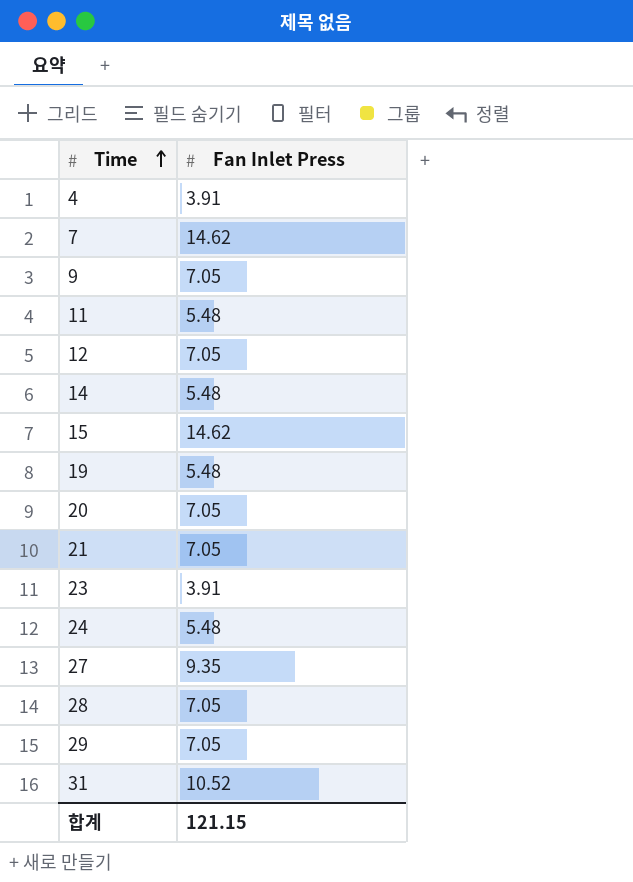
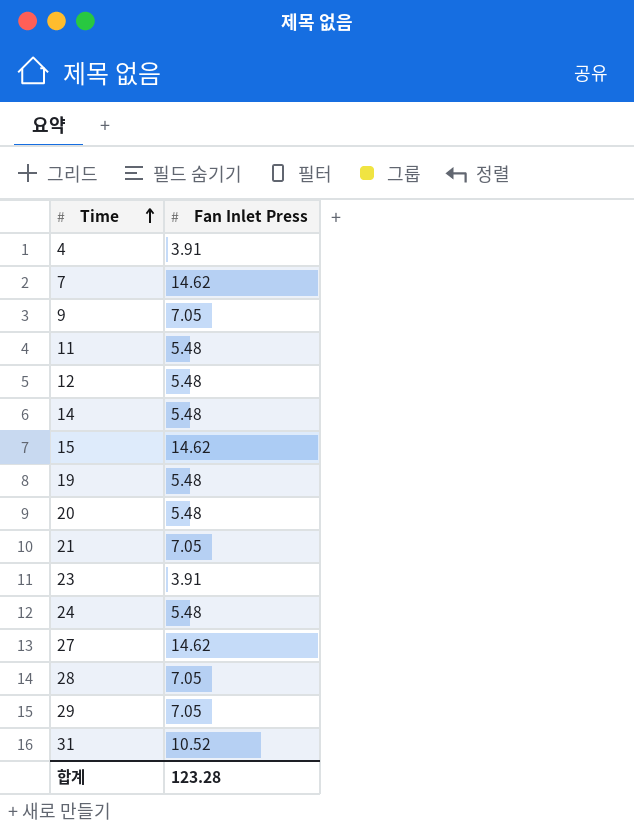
12 | Fan Inlet Press: 7.05 -> 5.48
20 | Fan Inlet Press: 7.05 -> 5.48
27 | Fan Inlet Press: 9.35 -> 14.62
합계 | Fan Inlet Press: 121.15 -> 123.28

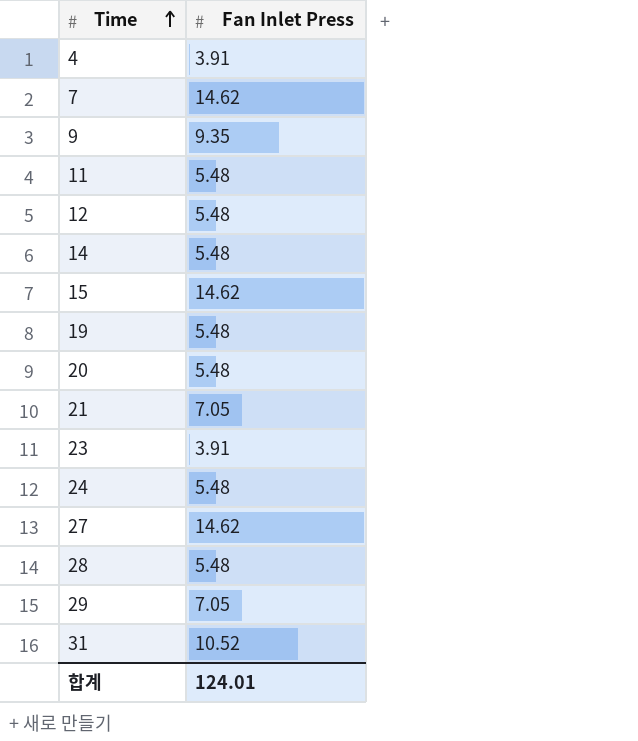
9 | Fan Inlet Press: 7.05 -> 9.35
28 | Fan Inlet Press: 7.05 -> 5.48
합계 | Fan Inlet Press: 123.28 -> 124.01

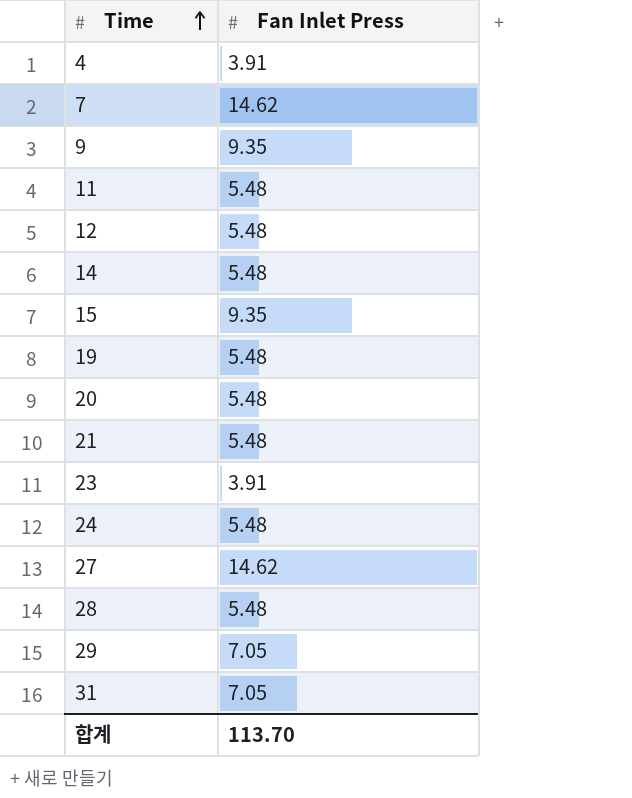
15 | Fan Inlet Press: 14.62 -> 9.35
21 | Fan Inlet Press: 7.05 -> 5.48
31 | Fan Inlet Press: 10.52 -> 7.05
합계 | Fan Inlet Press: 124.01 -> 113.70

